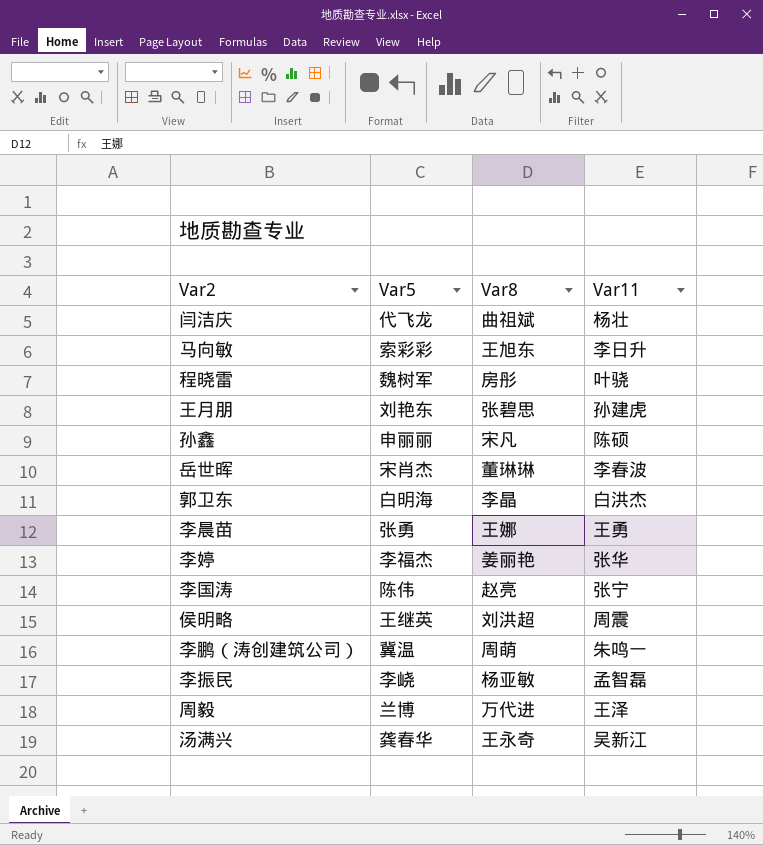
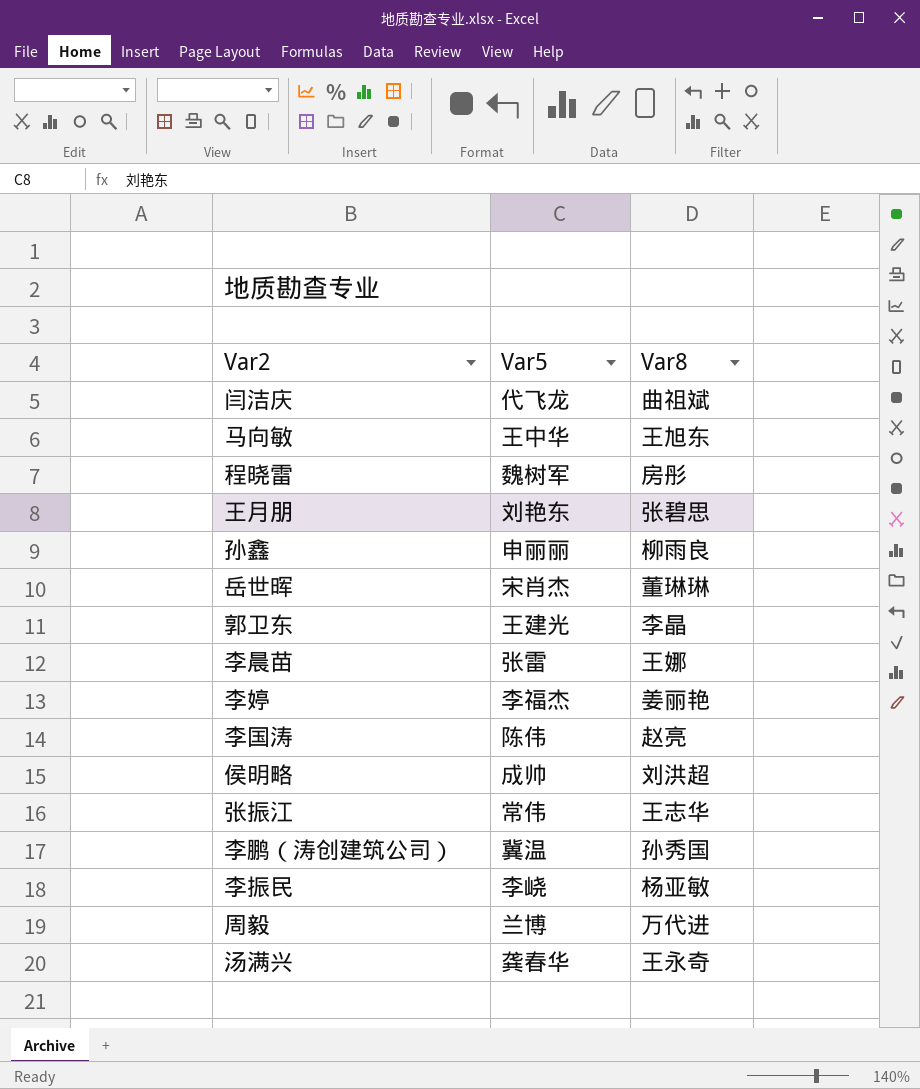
column Var11 | position: 4 -> none
马向敏 | Var5: 索彩彩 -> 王中华
孙鑫 | Var8: 宋凡 -> 柳雨良
郭卫东 | Var5: 白明海 -> 王建光
李晨苗 | Var5: 张勇 -> 张雷
侯明略 | Var5: 王继英 -> 成帅
row 张振江: none -> 常伟 | 王志华
李鹏（涛创建筑公司） | Var8: 周萌 -> 孙秀国

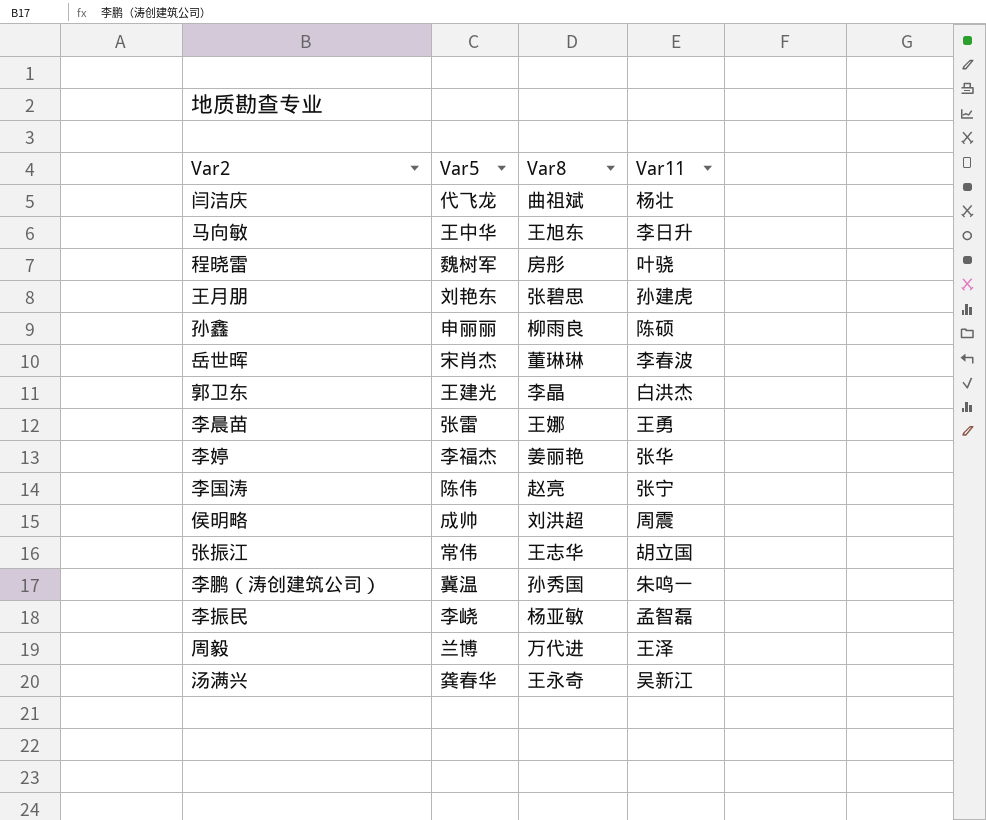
column Var11 | position: none -> 4

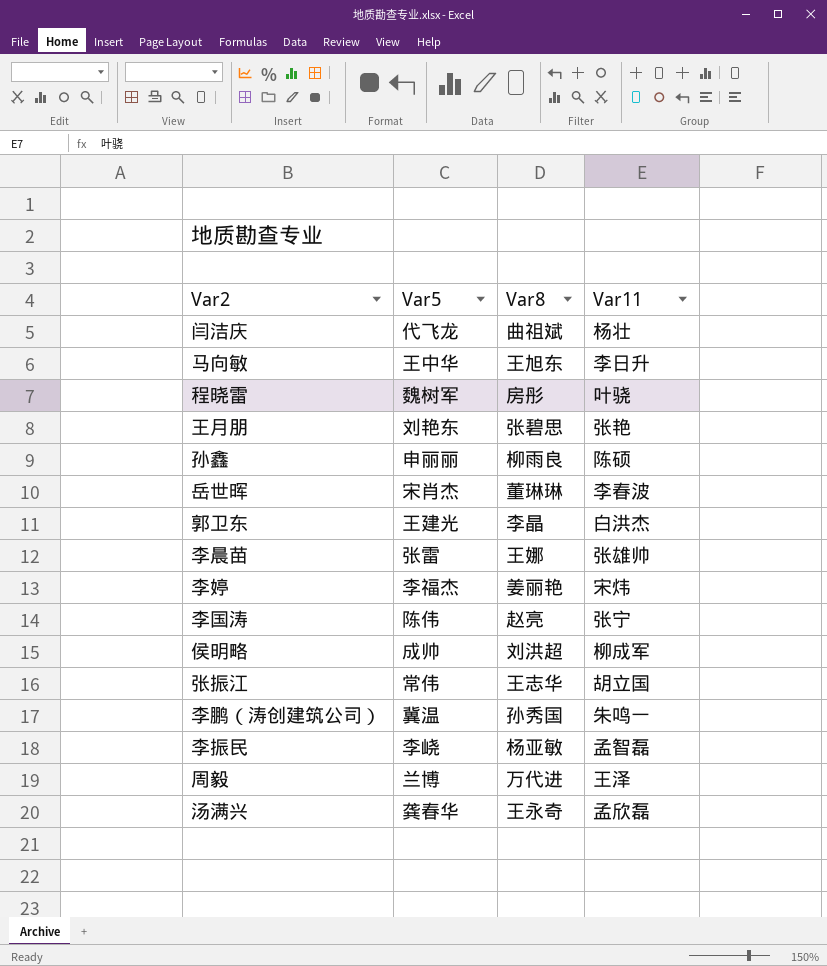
王月朋 | Var11: 孙建虎 -> 张艳
李晨苗 | Var11: 王勇 -> 张雄帅
李婷 | Var11: 张华 -> 宋炜
侯明略 | Var11: 周震 -> 柳成军
汤满兴 | Var11: 吴新江 -> 孟欣磊

